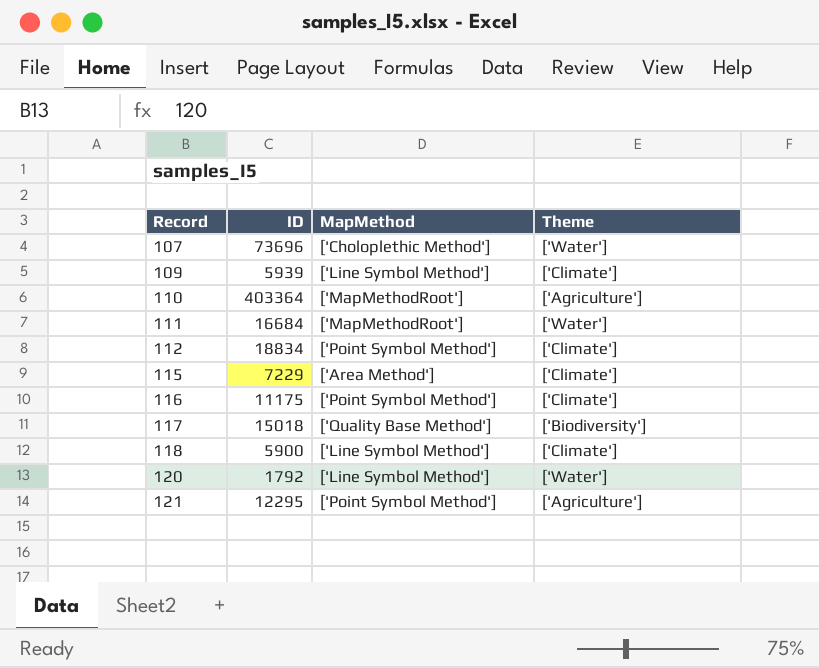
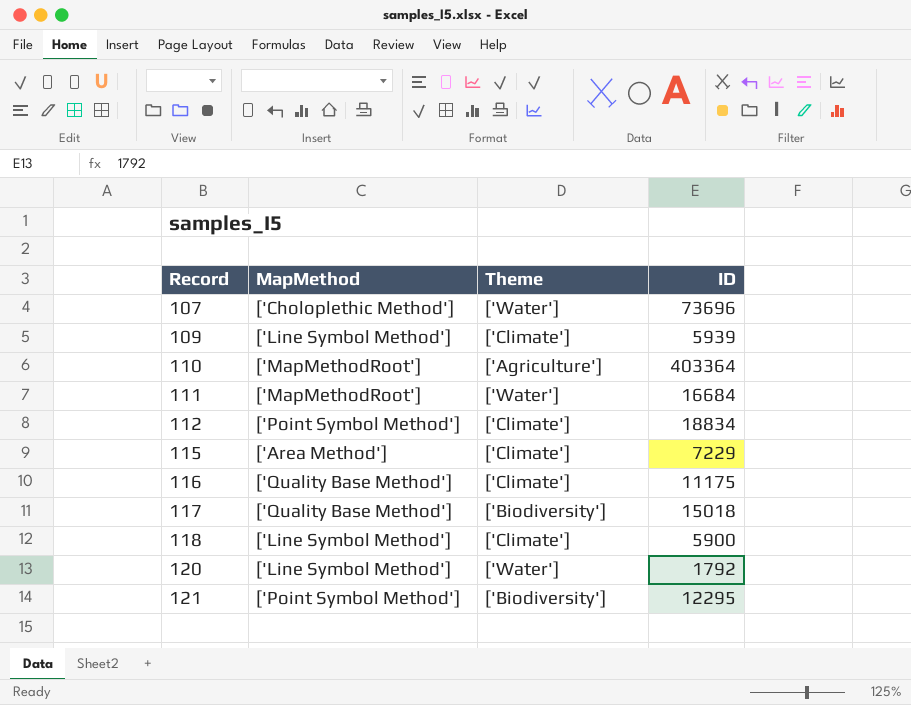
column ID | position: 2 -> 4
116 | MapMethod: ['Point Symbol Method'] -> ['Quality Base Method']
121 | Theme: ['Agriculture'] -> ['Biodiversity']

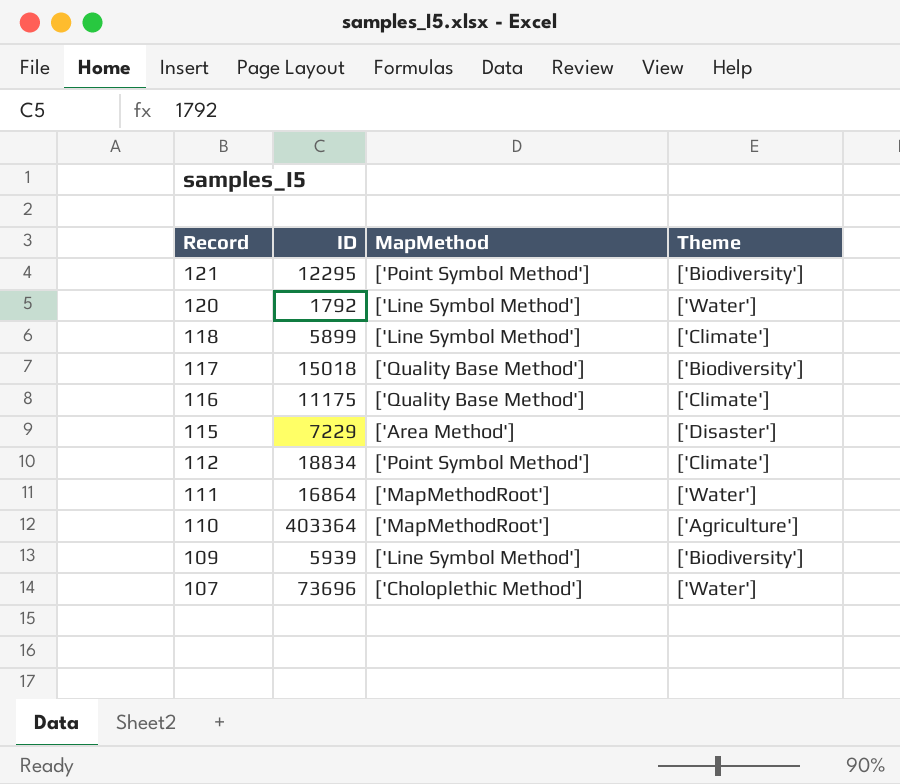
row order: Record ascending -> Record descending
column ID | position: 4 -> 2
118 | ID: 5900 -> 5899
115 | Theme: ['Climate'] -> ['Disaster']
111 | ID: 16684 -> 16864
109 | Theme: ['Climate'] -> ['Biodiversity']

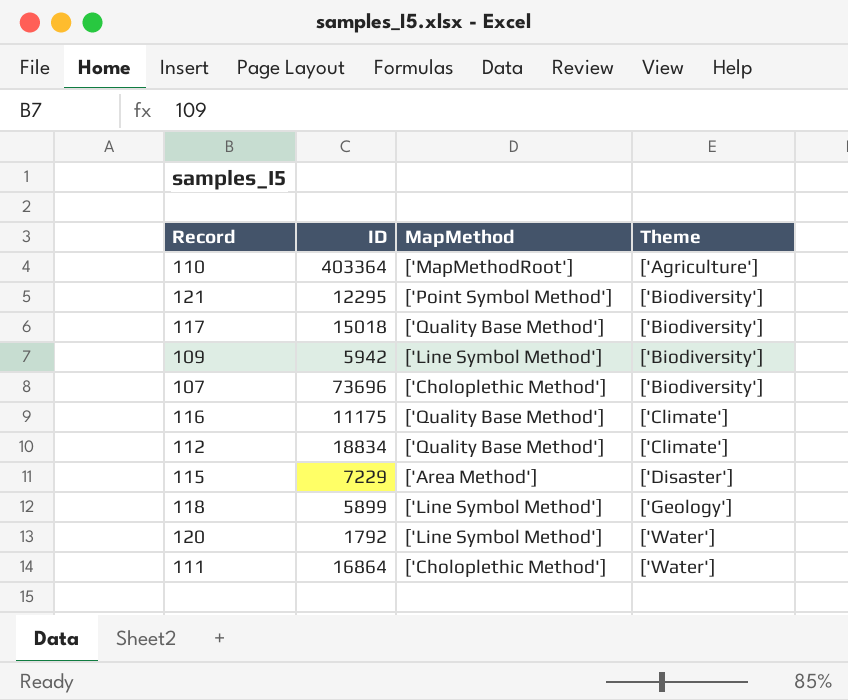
row order: Record descending -> Theme ascending
109 | ID: 5939 -> 5942
107 | Theme: ['Water'] -> ['Biodiversity']
112 | MapMethod: ['Point Symbol Method'] -> ['Quality Base Method']
118 | Theme: ['Climate'] -> ['Geology']
111 | MapMethod: ['MapMethodRoot'] -> ['Choloplethic Method']

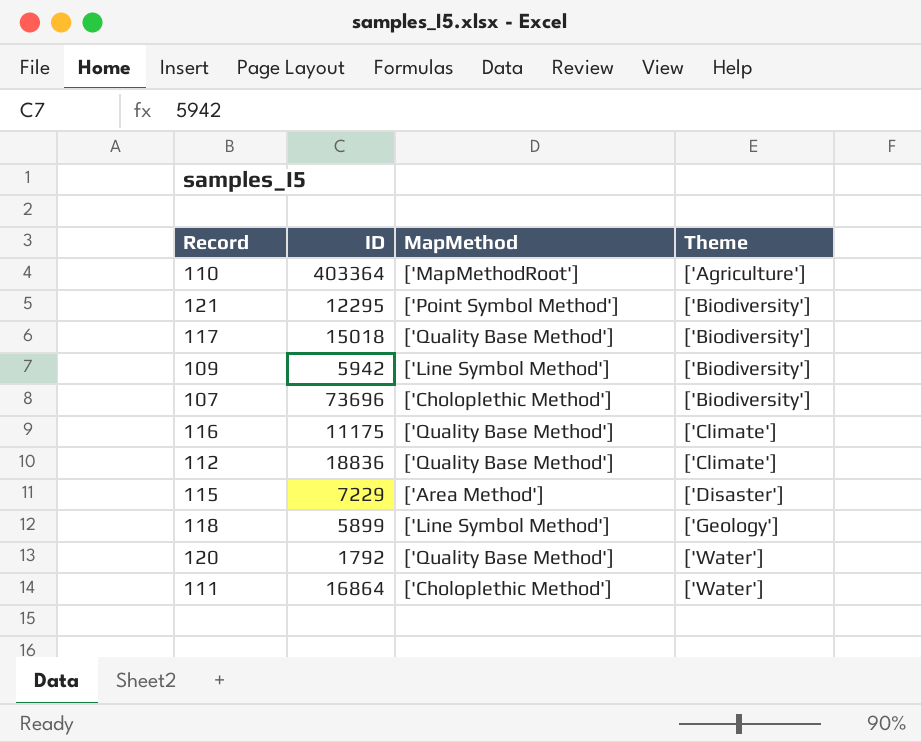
112 | ID: 18834 -> 18836
120 | MapMethod: ['Line Symbol Method'] -> ['Quality Base Method']

